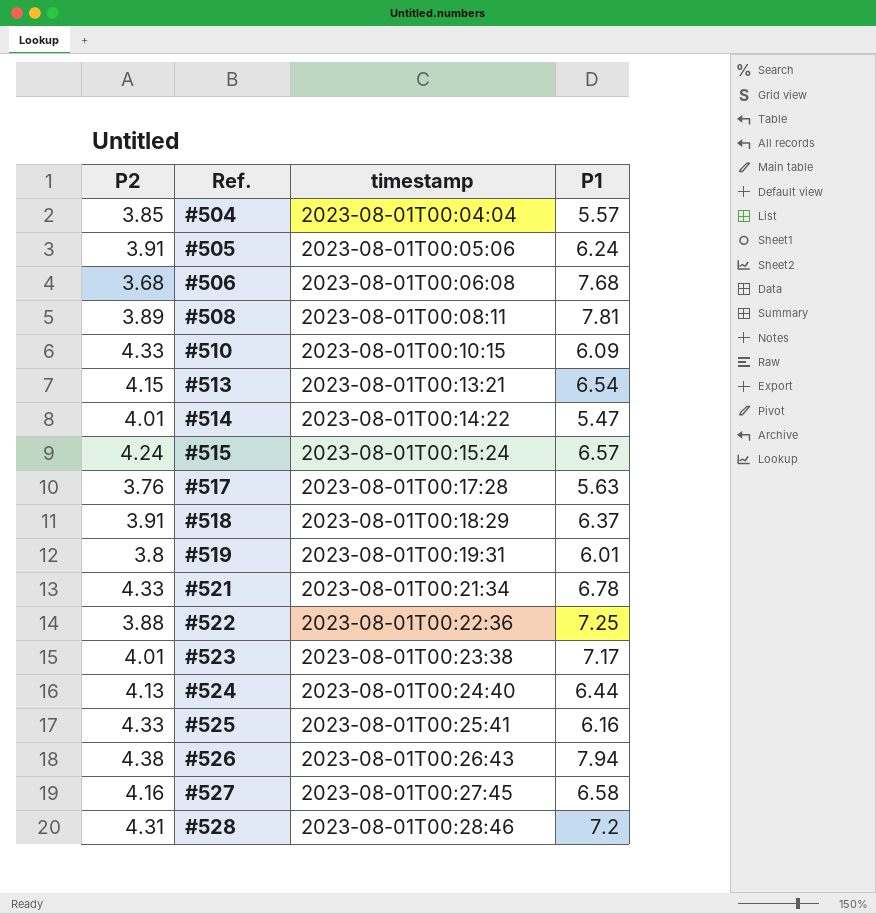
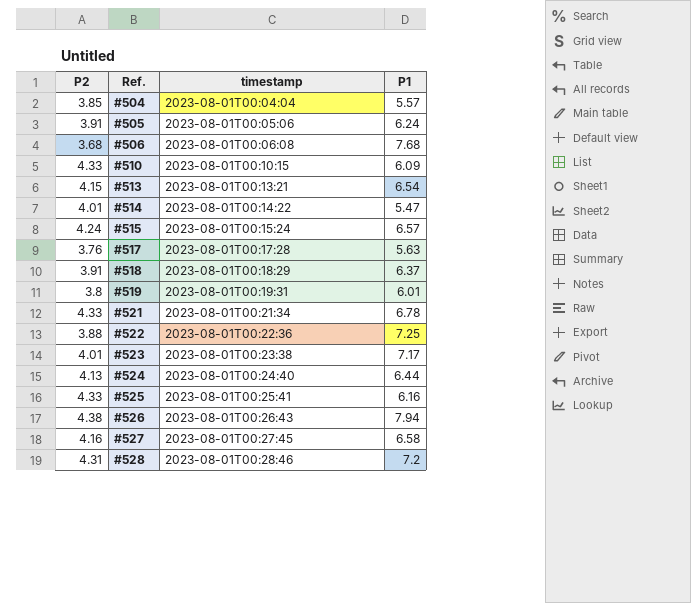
row #508: 3.89 | 2023-08-01T00:08:11 | 7.81 -> none

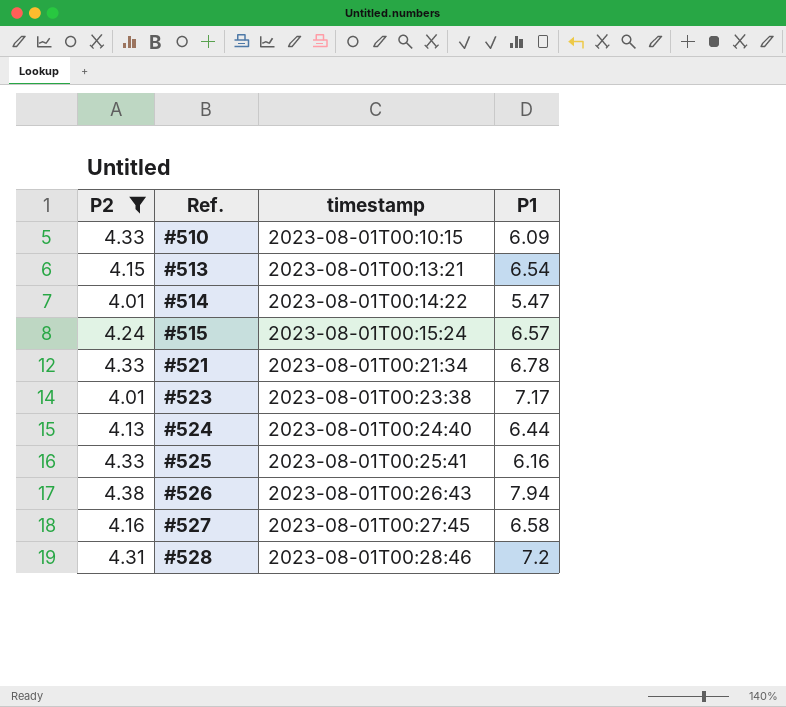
filter: none -> P2 >= 4.01

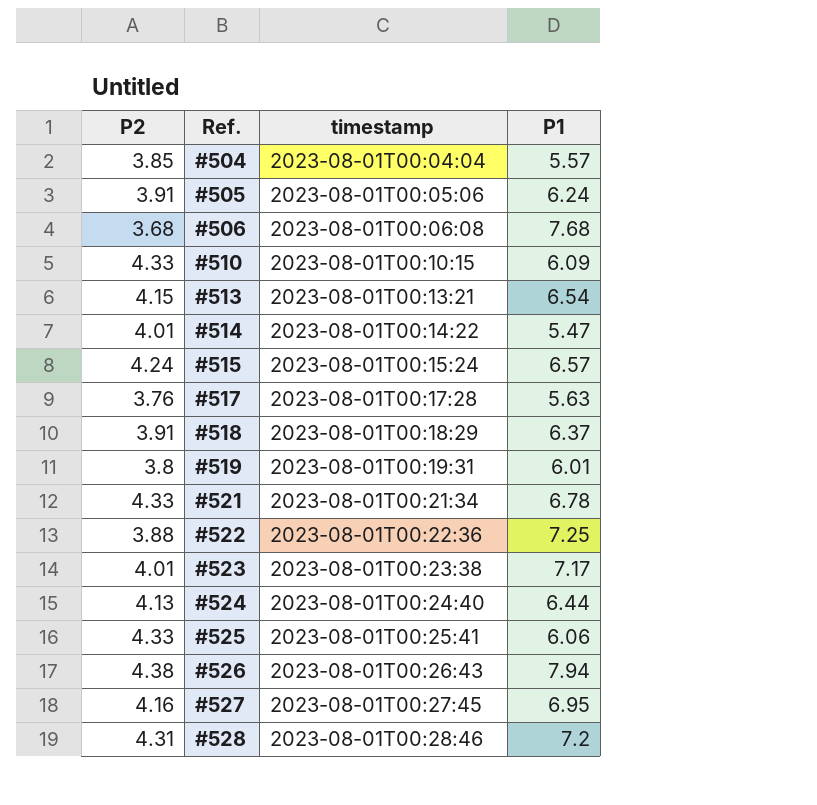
filter: P2 >= 4.01 -> none
#525 | P1: 6.16 -> 6.06
#527 | P1: 6.58 -> 6.95

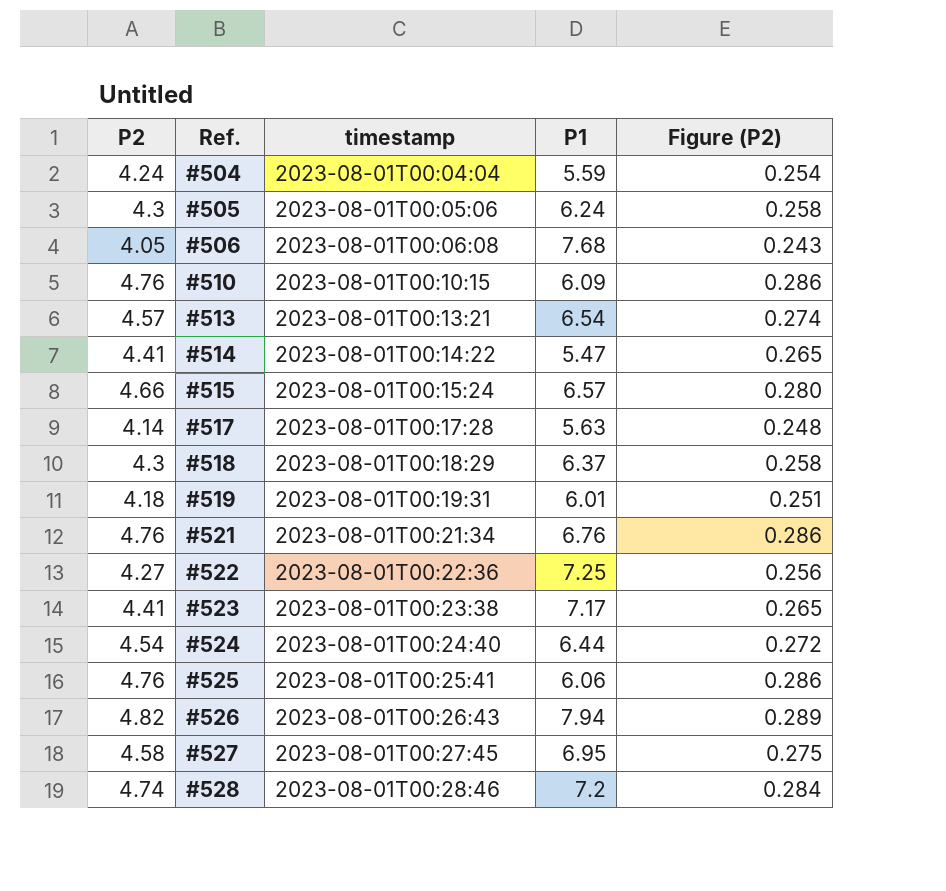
column Figure (P2) | formula: none -> [P2] * 0.06
#504 | P2: 3.85 -> 4.24
#504 | P1: 5.57 -> 5.59
#505 | P2: 3.91 -> 4.3
#506 | P2: 3.68 -> 4.05
#510 | P2: 4.33 -> 4.76
#513 | P2: 4.15 -> 4.57
#514 | P2: 4.01 -> 4.41
#515 | P2: 4.24 -> 4.66
#517 | P2: 3.76 -> 4.14
#518 | P2: 3.91 -> 4.3
#519 | P2: 3.8 -> 4.18
#521 | P2: 4.33 -> 4.76
#521 | P1: 6.78 -> 6.76
#522 | P2: 3.88 -> 4.27
#523 | P2: 4.01 -> 4.41
#524 | P2: 4.13 -> 4.54
#525 | P2: 4.33 -> 4.76
#526 | P2: 4.38 -> 4.82
#527 | P2: 4.16 -> 4.58
#528 | P2: 4.31 -> 4.74

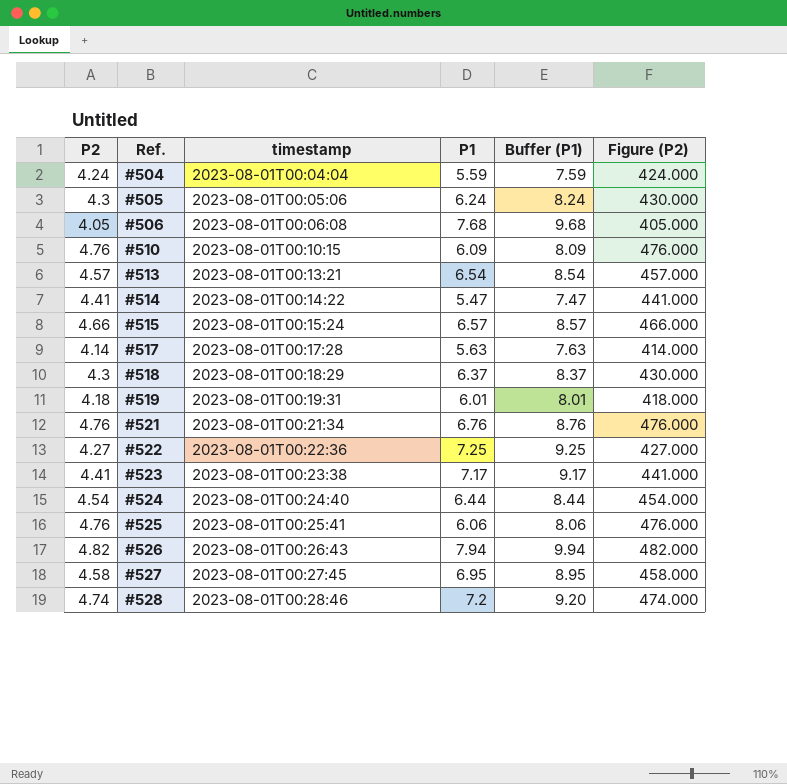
column Buffer (P1) | formula: none -> [P1] + 2
column Figure (P2) | formula: [P2] * 0.06 -> [P2] * 100

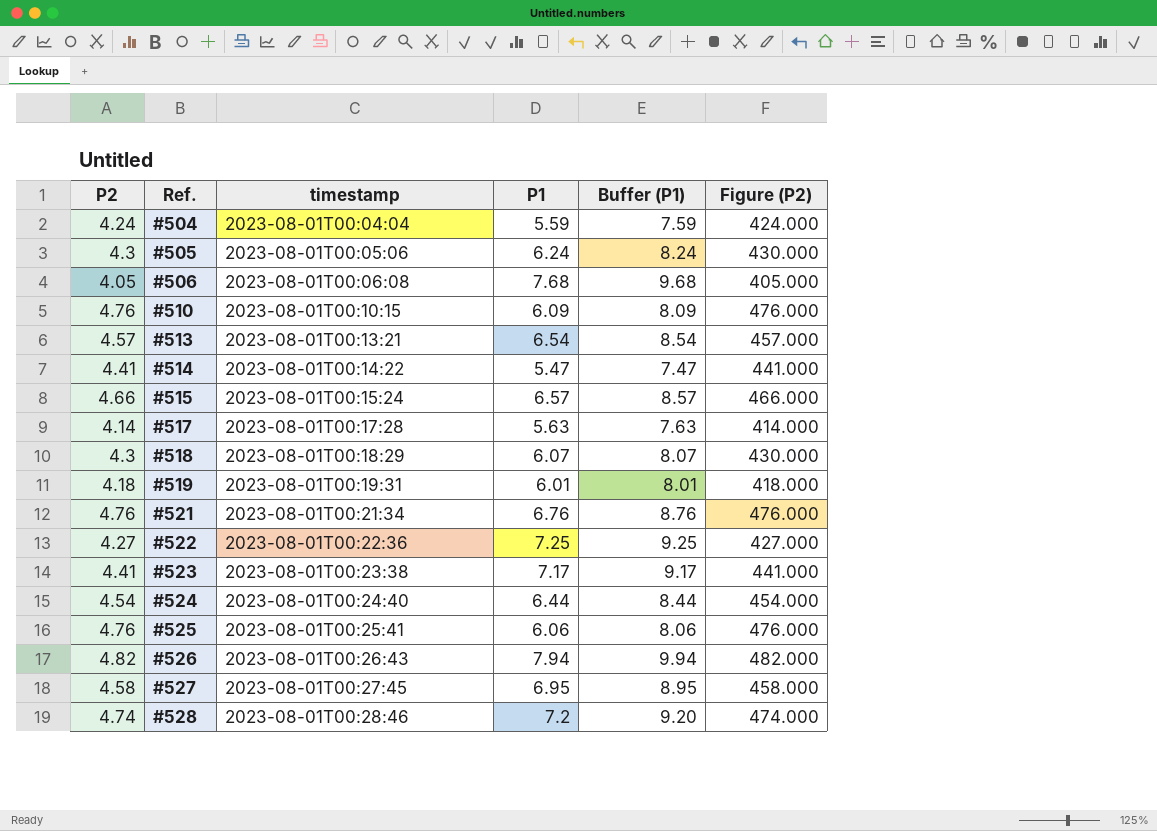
#518 | P1: 6.37 -> 6.07
#518 | Buffer (P1): 8.37 -> 8.07

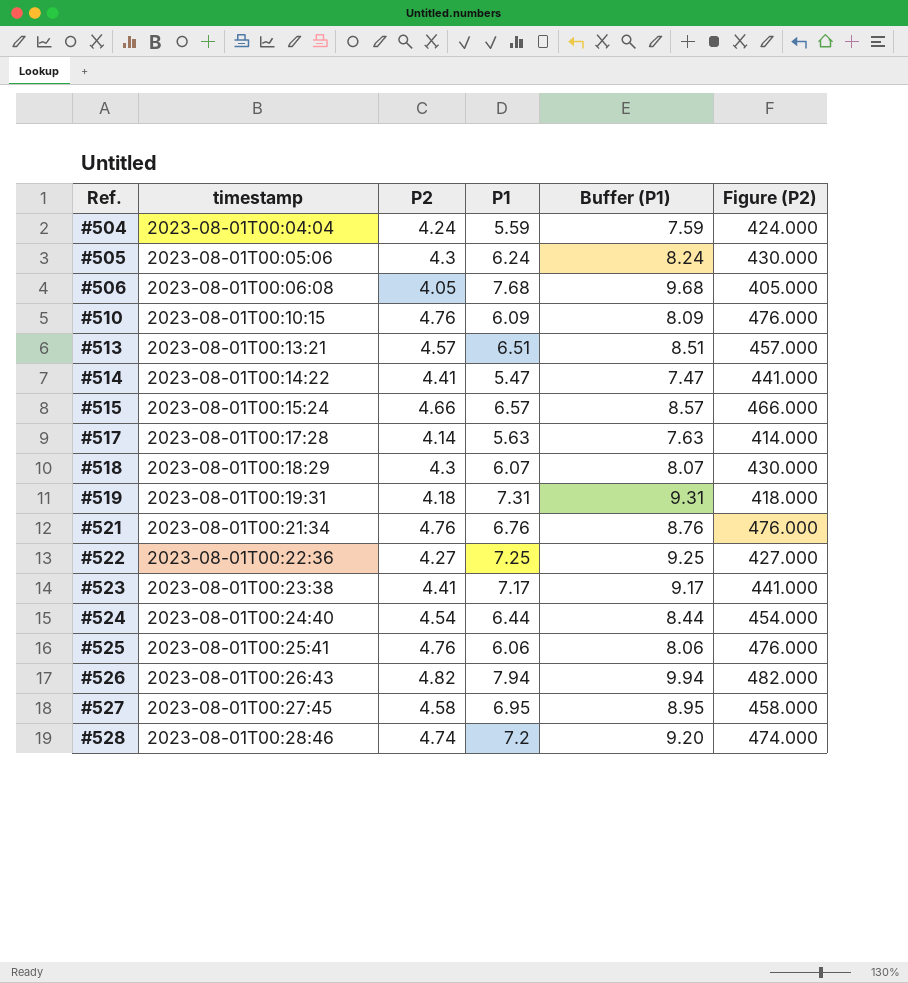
column P2 | position: 1 -> 3
#513 | P1: 6.54 -> 6.51
#513 | Buffer (P1): 8.54 -> 8.51
#519 | P1: 6.01 -> 7.31
#519 | Buffer (P1): 8.01 -> 9.31

